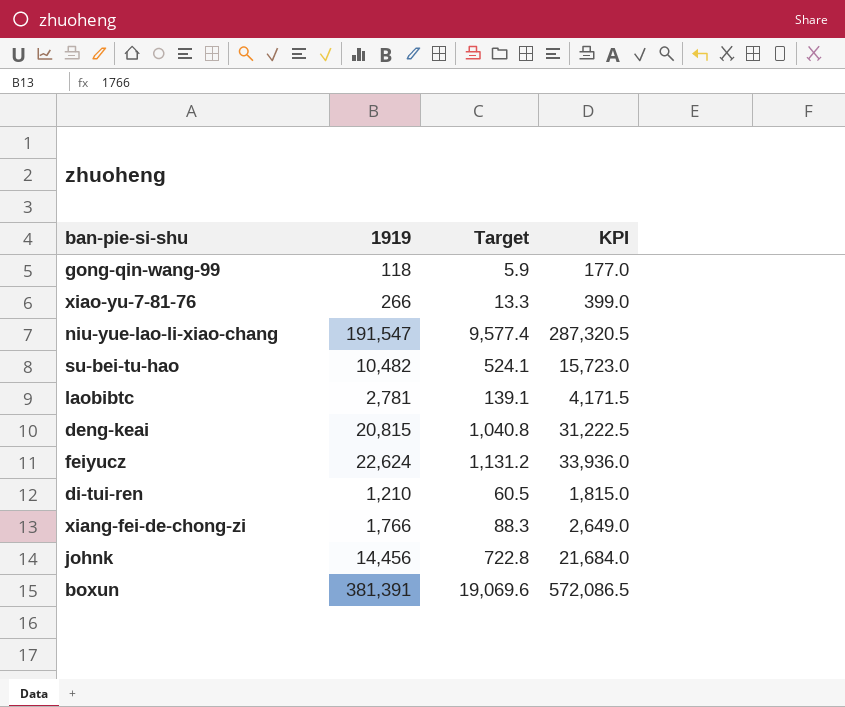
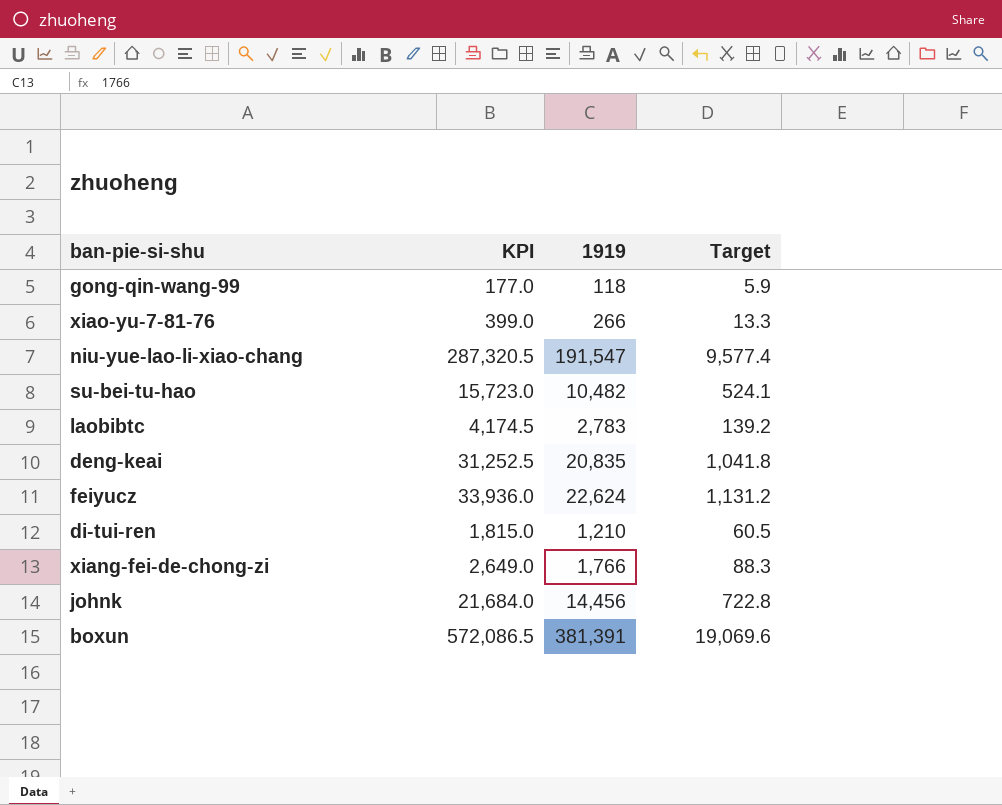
column KPI | position: 4 -> 2
laobibtc | KPI: 4,171.5 -> 4,174.5
laobibtc | 1919: 2,781 -> 2,783
laobibtc | Target: 139.1 -> 139.2
deng-keai | KPI: 31,222.5 -> 31,252.5
deng-keai | 1919: 20,815 -> 20,835
deng-keai | Target: 1,040.8 -> 1,041.8

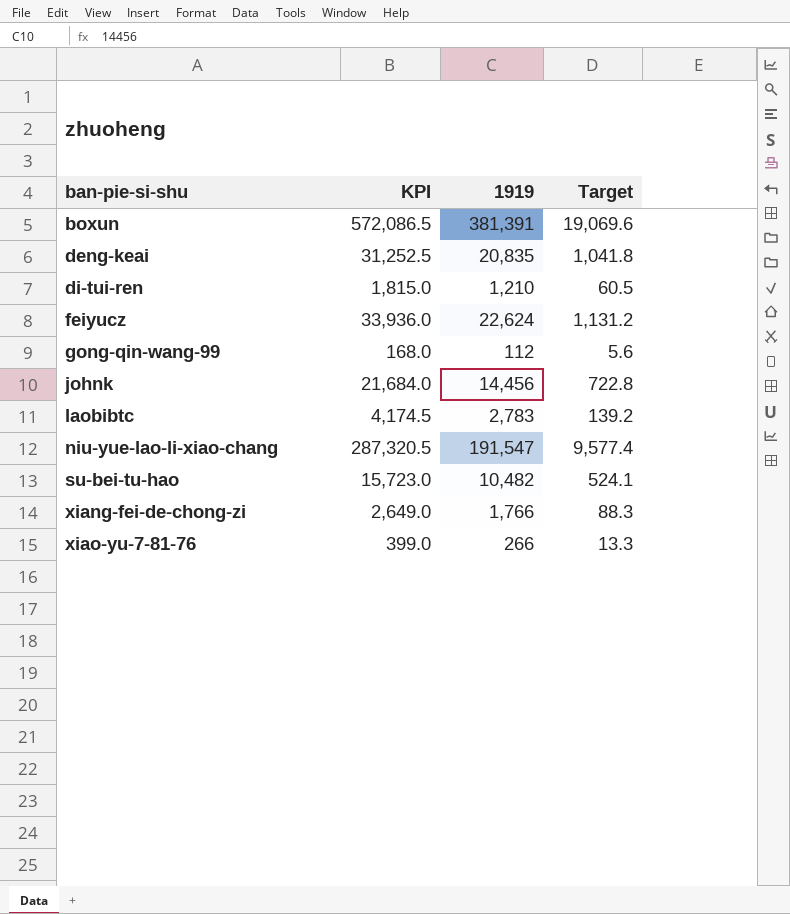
row order: none -> ban-pie-si-shu ascending
gong-qin-wang-99 | KPI: 177.0 -> 168.0
gong-qin-wang-99 | 1919: 118 -> 112
gong-qin-wang-99 | Target: 5.9 -> 5.6

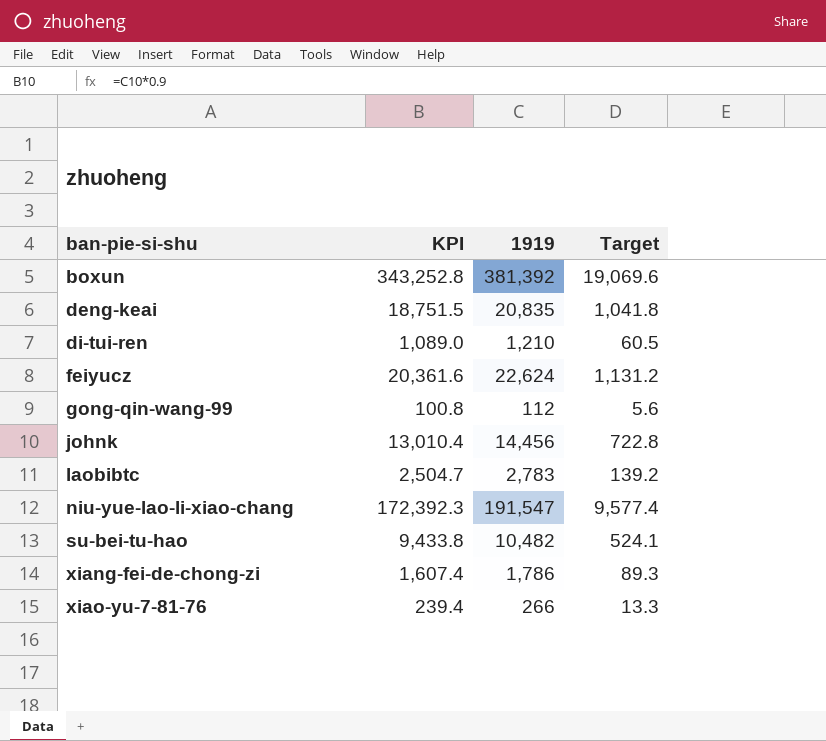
column KPI | formula: [1919] * 1.5 -> [1919] * 0.9
boxun | 1919: 381,391 -> 381,392
xiang-fei-de-chong-zi | 1919: 1,766 -> 1,786
xiang-fei-de-chong-zi | Target: 88.3 -> 89.3

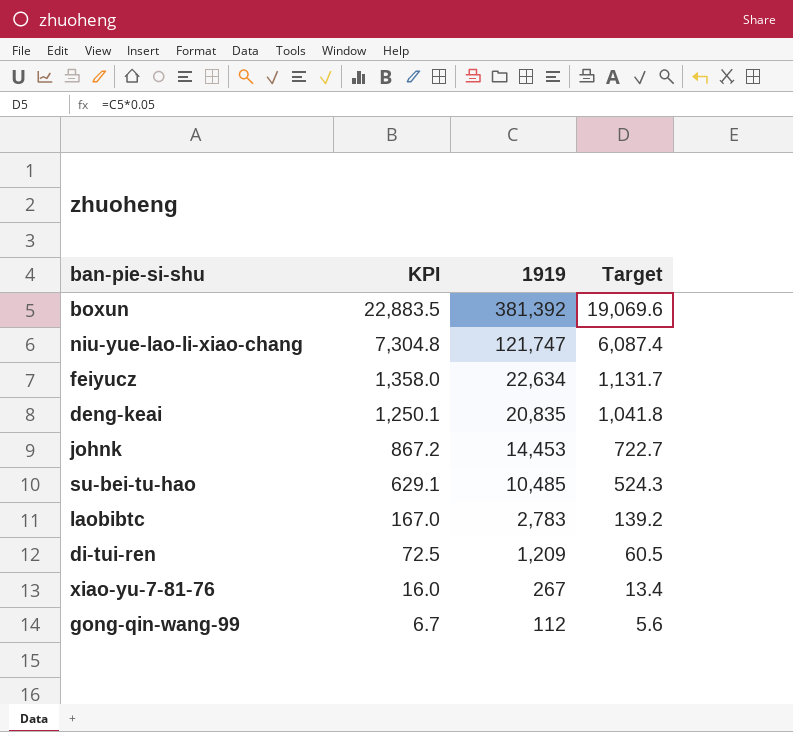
row order: ban-pie-si-shu ascending -> KPI descending
column KPI | formula: [1919] * 0.9 -> [1919] * 0.06
row xiang-fei-de-chong-zi: 1,607.4 | 1,786 | 89.3 -> none
niu-yue-lao-li-xiao-chang | 1919: 191,547 -> 121,747
niu-yue-lao-li-xiao-chang | Target: 9,577.4 -> 6,087.4
feiyucz | 1919: 22,624 -> 22,634
feiyucz | Target: 1,131.2 -> 1,131.7
johnk | 1919: 14,456 -> 14,453
johnk | Target: 722.8 -> 722.7
su-bei-tu-hao | 1919: 10,482 -> 10,485
su-bei-tu-hao | Target: 524.1 -> 524.3
di-tui-ren | 1919: 1,210 -> 1,209
xiao-yu-7-81-76 | 1919: 266 -> 267
xiao-yu-7-81-76 | Target: 13.3 -> 13.4

